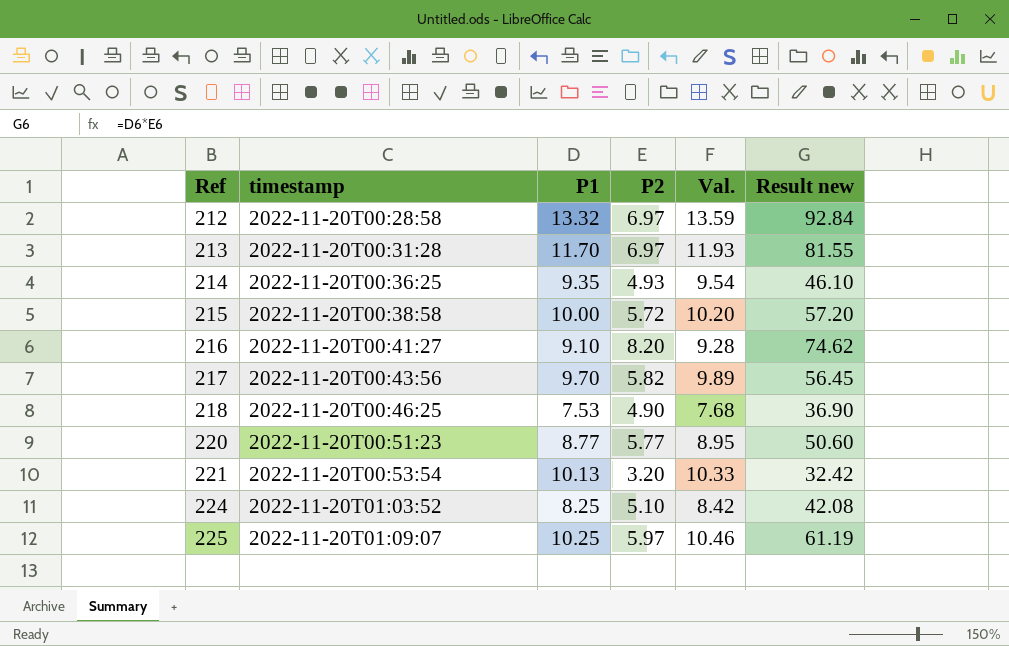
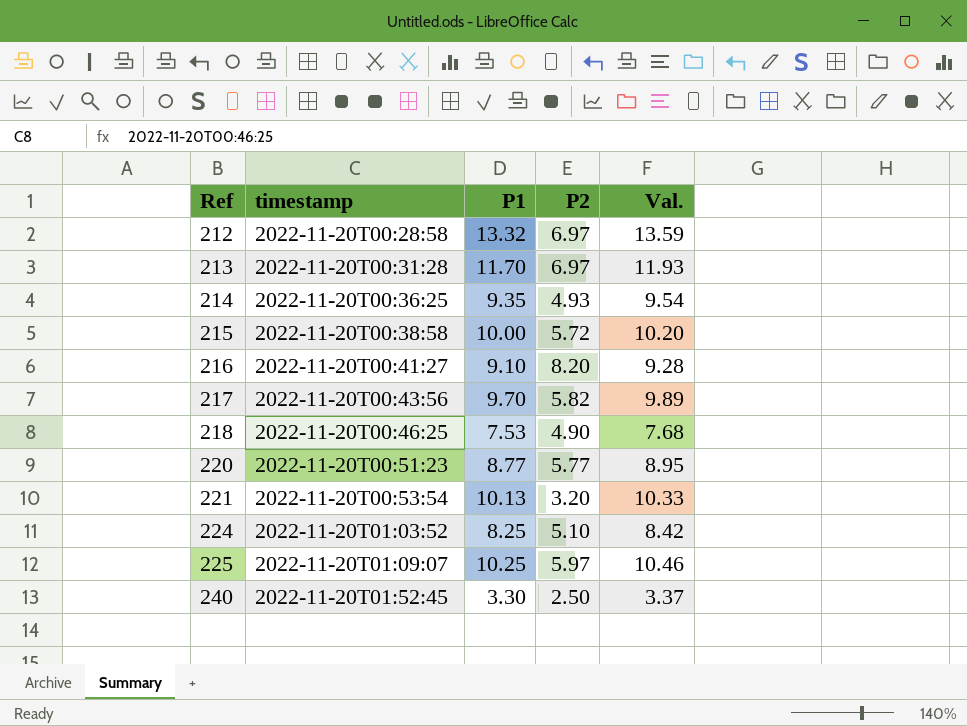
column Result new | formula: [P1] * [P2] -> none
row 240: none -> 2022-11-20T01:52:45 | 3.30 | 2.50 | 3.37

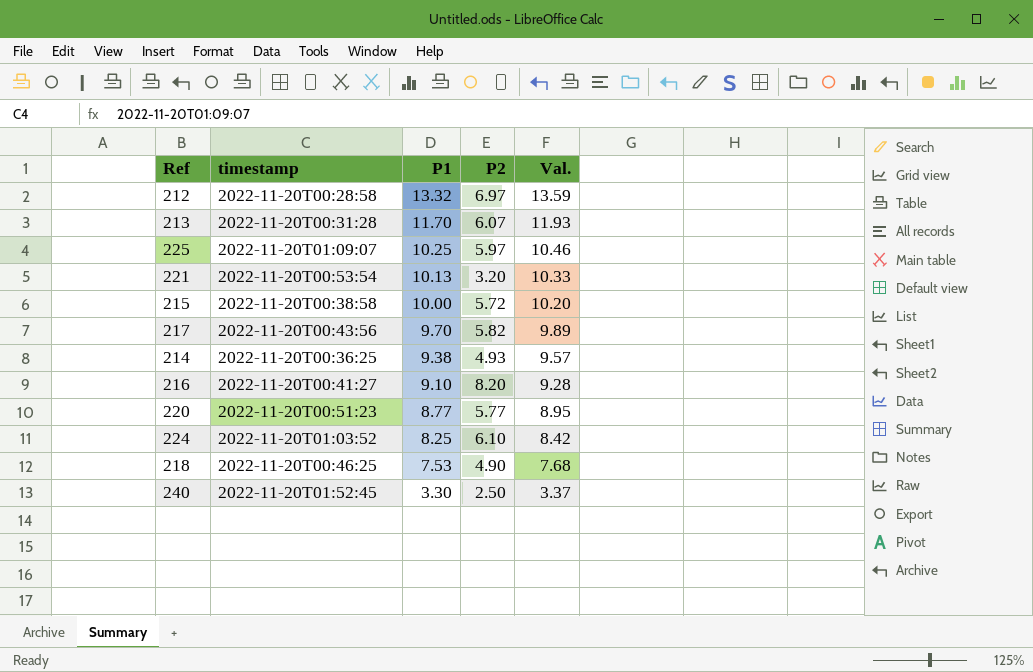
row order: Ref ascending -> P1 descending
213 | P2: 6.97 -> 6.07
214 | P1: 9.35 -> 9.38
214 | Val.: 9.54 -> 9.57
224 | P2: 5.10 -> 6.10

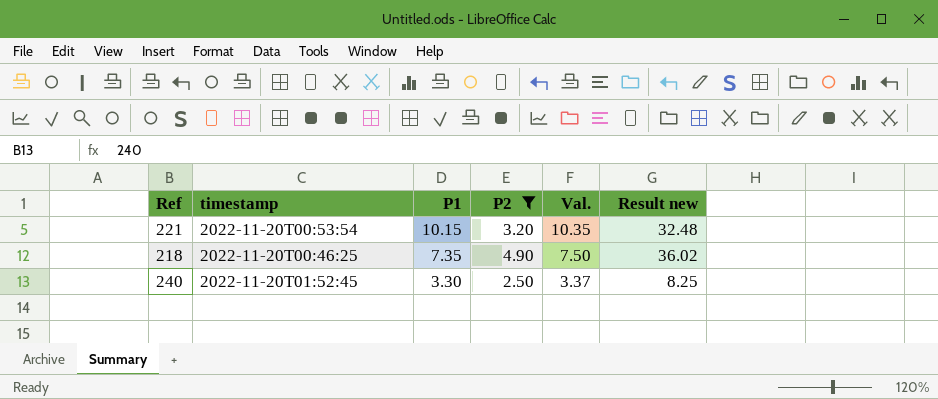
filter: none -> P2 <= 4.90
column Result new | formula: none -> [P1] * [P2]
221 | P1: 10.13 -> 10.15
221 | Val.: 10.33 -> 10.35
218 | P1: 7.53 -> 7.35
218 | Val.: 7.68 -> 7.50

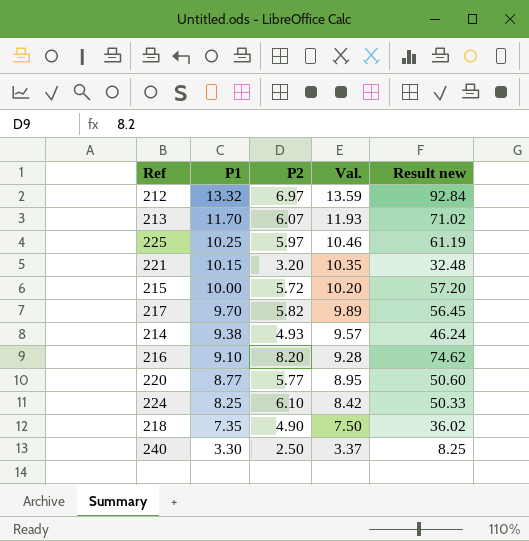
filter: P2 <= 4.90 -> none
column timestamp | position: 2 -> none

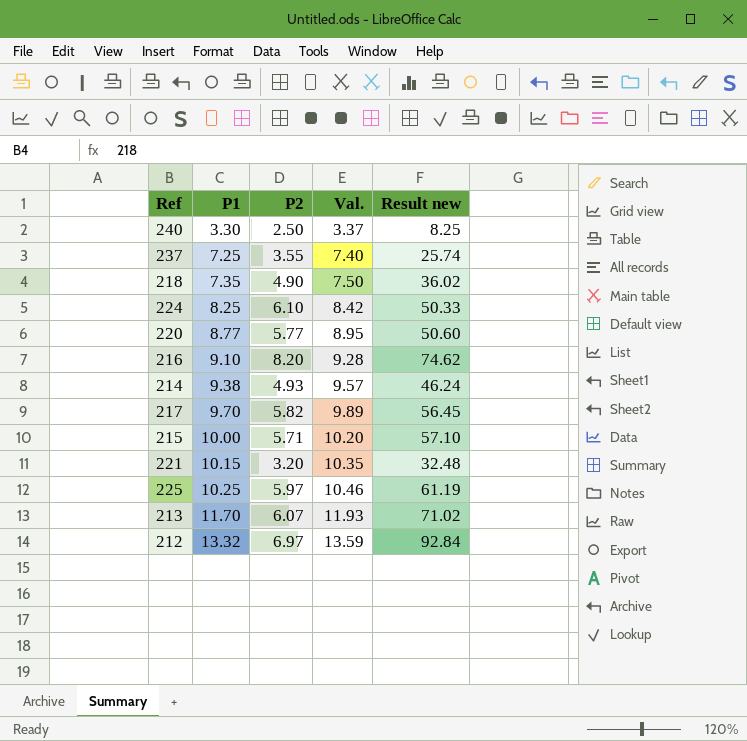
row order: P1 descending -> P1 ascending
row 237: none -> 7.25 | 3.55 | 7.40 | 25.74
215 | P2: 5.72 -> 5.71
215 | Result new: 57.20 -> 57.10

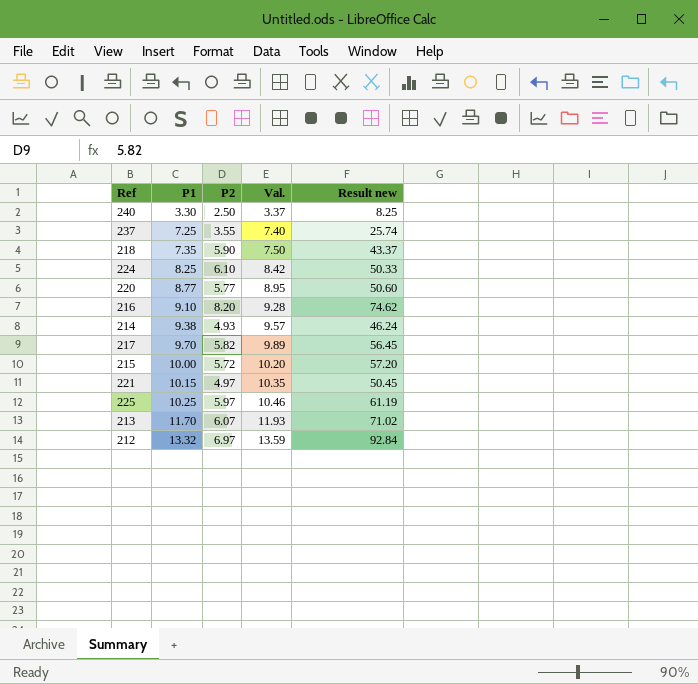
218 | P2: 4.90 -> 5.90
218 | Result new: 36.02 -> 43.37
215 | P2: 5.71 -> 5.72
215 | Result new: 57.10 -> 57.20
221 | P2: 3.20 -> 4.97
221 | Result new: 32.48 -> 50.45

